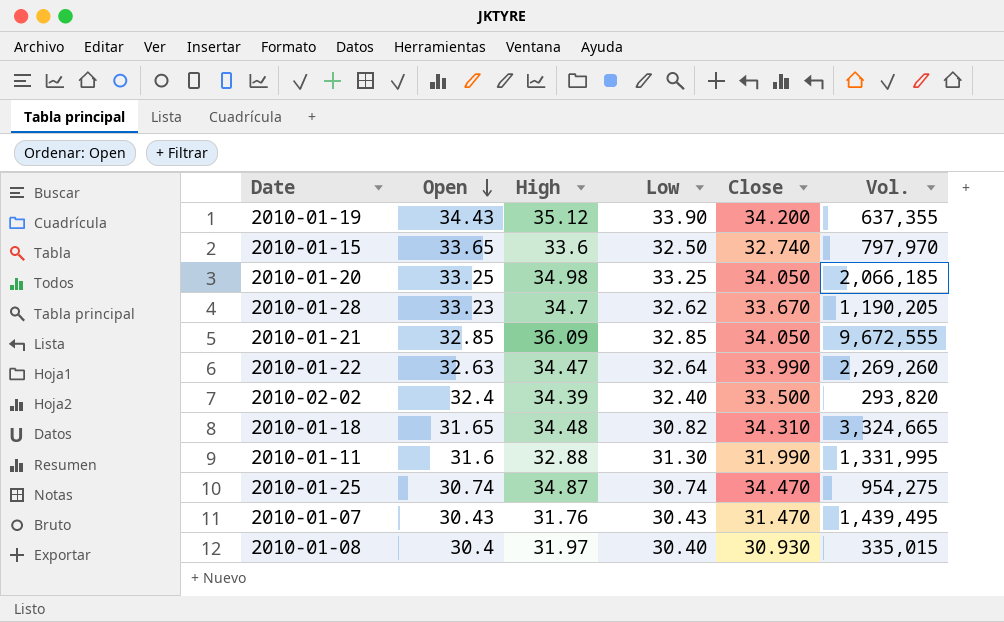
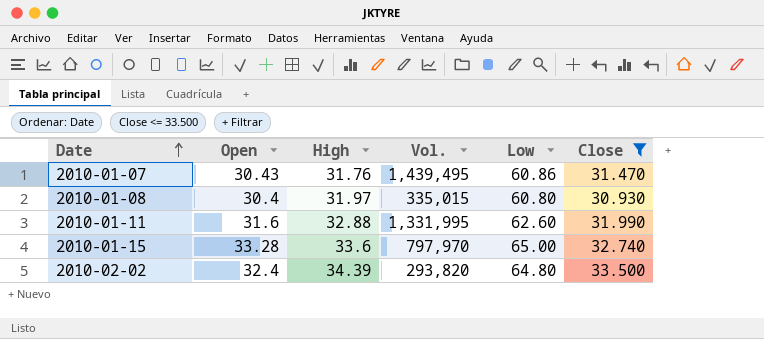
filter: none -> Close <= 33.500
row order: Open descending -> Date ascending
column Vol. | position: 6 -> 4
2010-01-07 | Low: 30.43 -> 60.86
2010-01-08 | Low: 30.40 -> 60.80
2010-01-11 | Low: 31.30 -> 62.60
2010-01-15 | Open: 33.65 -> 33.28
2010-01-15 | Low: 32.50 -> 65.00
2010-02-02 | Low: 32.40 -> 64.80

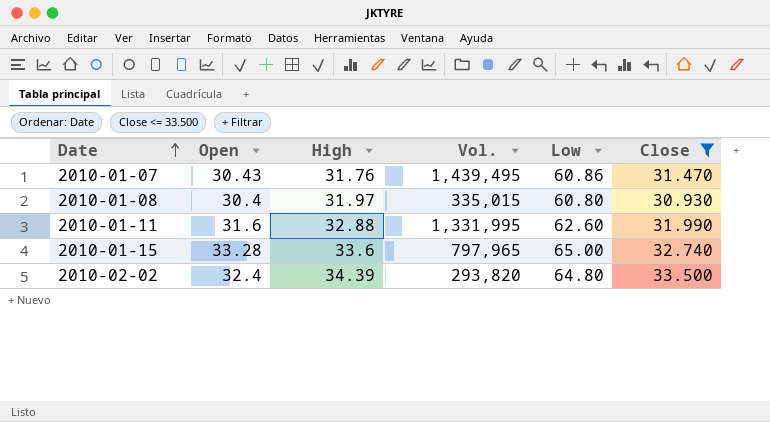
2010-01-15 | Vol.: 797,970 -> 797,965

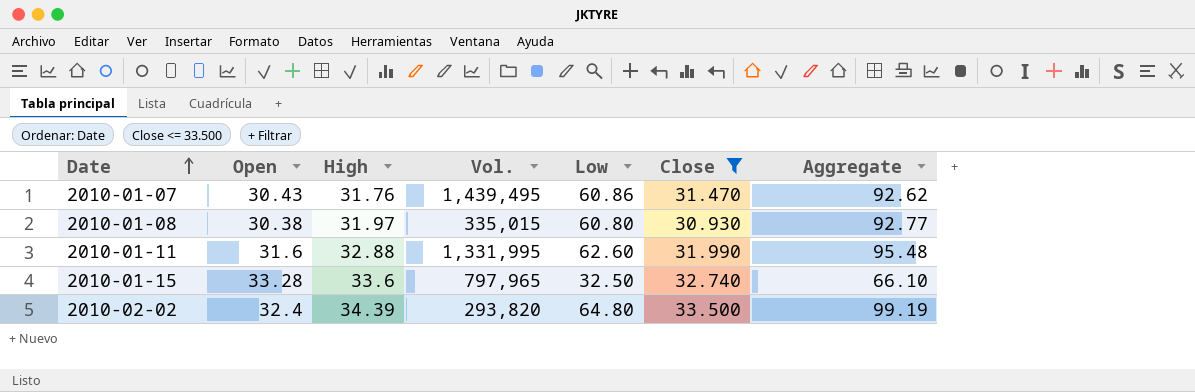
column Aggregate | formula: none -> [High] + [Low]
2010-01-08 | Open: 30.4 -> 30.38
2010-01-15 | Low: 65.00 -> 32.50

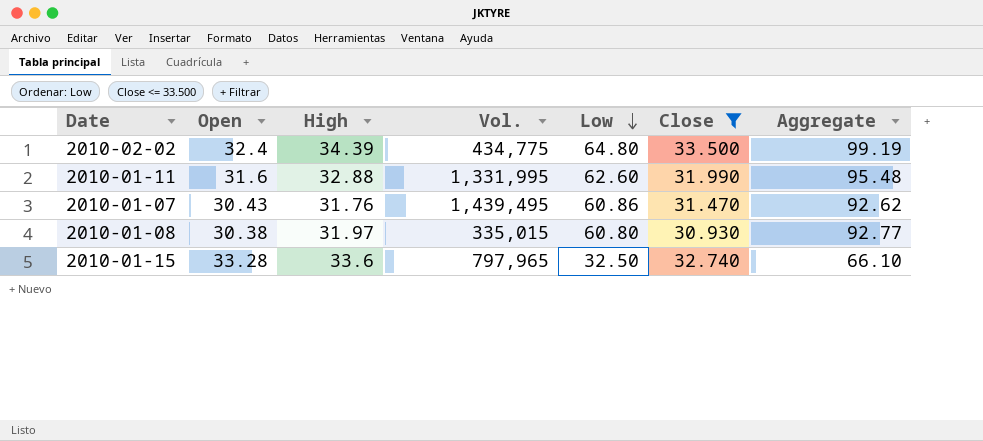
row order: Date ascending -> Low descending
2010-02-02 | Vol.: 293,820 -> 434,775

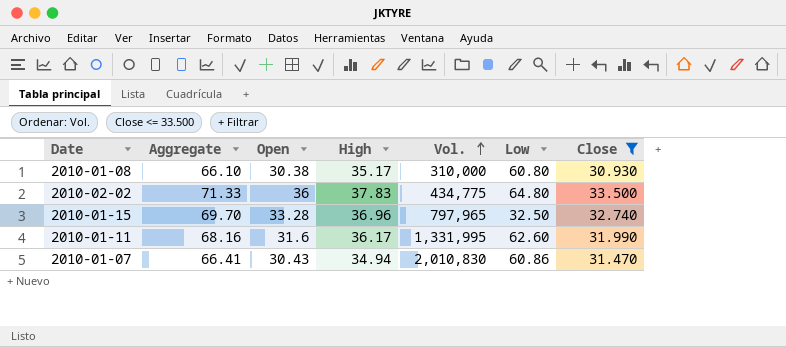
row order: Low descending -> Vol. ascending
column Aggregate | formula: [High] + [Low] -> [High] + [Close]
column Aggregate | position: 7 -> 2
2010-01-08 | High: 31.97 -> 35.17
2010-01-08 | Vol.: 335,015 -> 310,000
2010-02-02 | Open: 32.4 -> 36
2010-02-02 | High: 34.39 -> 37.83
2010-01-15 | High: 33.6 -> 36.96
2010-01-11 | High: 32.88 -> 36.17
2010-01-07 | High: 31.76 -> 34.94
2010-01-07 | Vol.: 1,439,495 -> 2,010,830

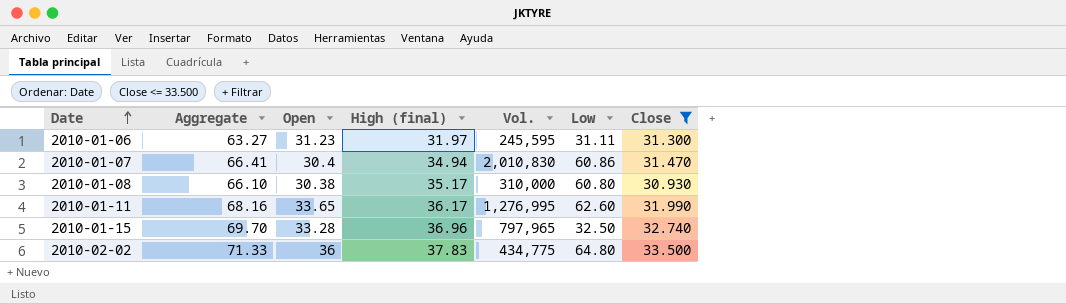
row order: Vol. ascending -> Date ascending
column name: High -> High (final)
row 2010-01-06: none -> 63.27 | 31.23 | 31.97 | 245,595 | 31.11 | 31.300
2010-01-07 | Open: 30.43 -> 30.4
2010-01-11 | Open: 31.6 -> 33.65
2010-01-11 | Vol.: 1,331,995 -> 1,276,995

